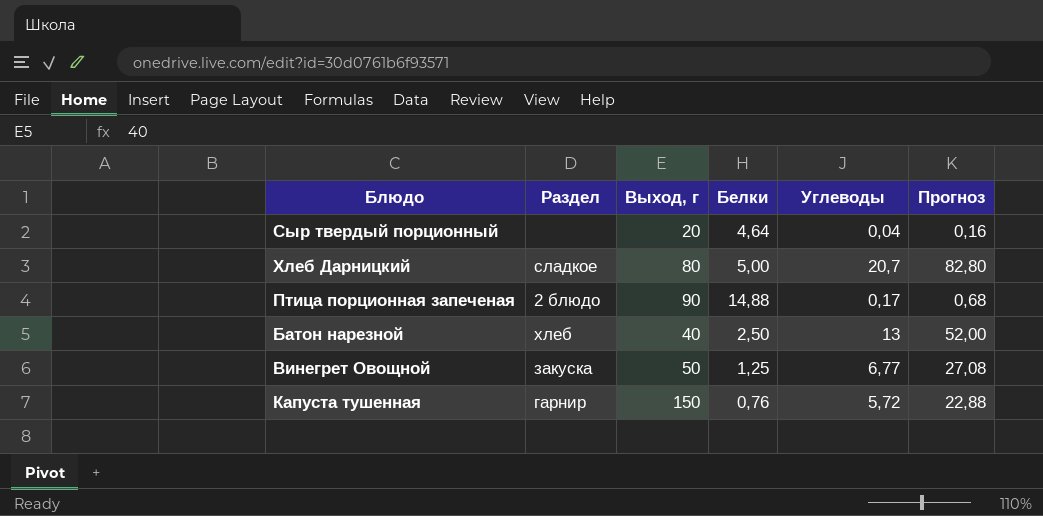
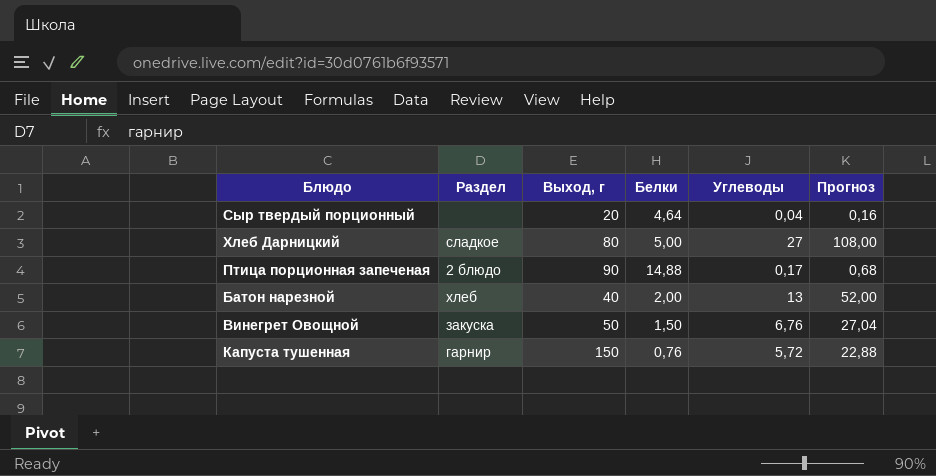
Хлеб Дарницкий | Углеводы: 20,7 -> 27
Хлеб Дарницкий | Прогноз: 82,80 -> 108,00
Батон нарезной | Белки: 2,50 -> 2,00
Винегрет Овощной | Белки: 1,25 -> 1,50
Винегрет Овощной | Углеводы: 6,77 -> 6,76
Винегрет Овощной | Прогноз: 27,08 -> 27,04

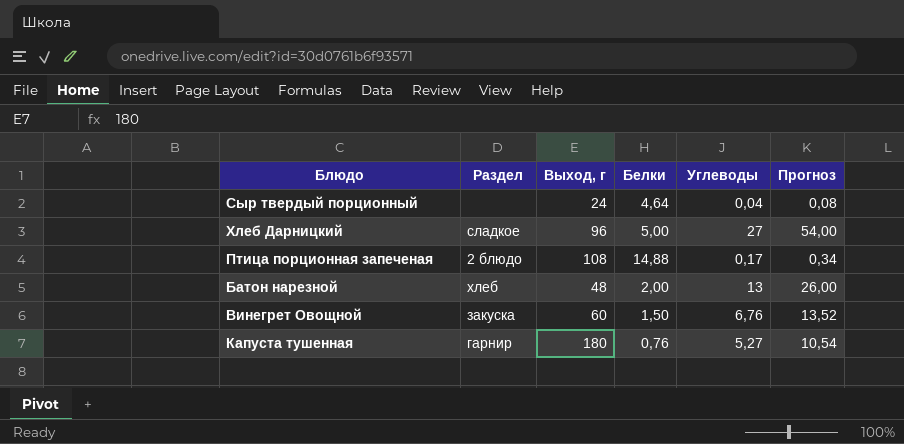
column Прогноз | formula: [Углеводы] * 4 -> [Углеводы] * 2
Сыр твердый порционный | Выход, г: 20 -> 24
Хлеб Дарницкий | Выход, г: 80 -> 96
Птица порционная запеченая | Выход, г: 90 -> 108
Батон нарезной | Выход, г: 40 -> 48
Винегрет Овощной | Выход, г: 50 -> 60
Капуста тушенная | Выход, г: 150 -> 180
Капуста тушенная | Углеводы: 5,72 -> 5,27

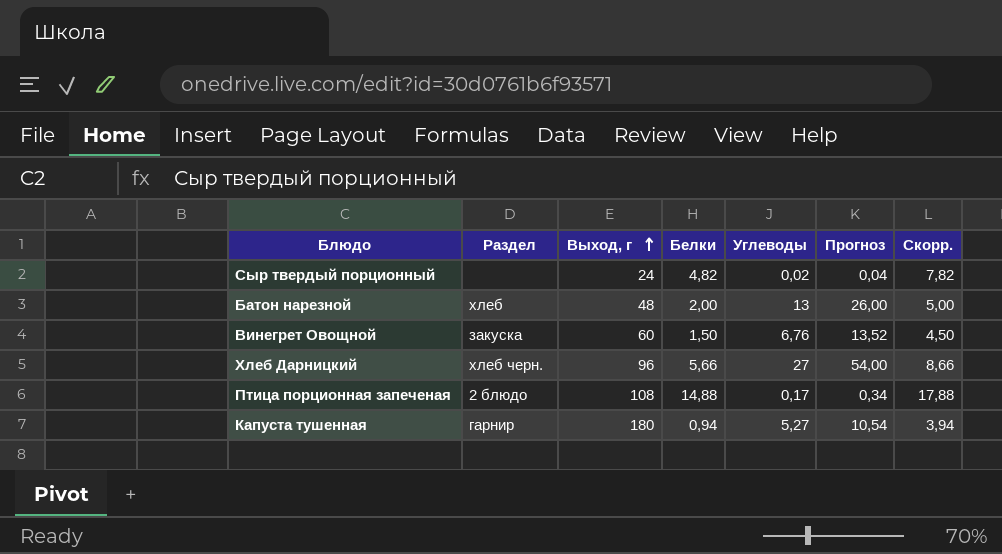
row order: none -> Выход, г ascending
column Скорр. | formula: none -> [Белки] + 3
Сыр твердый порционный | Белки: 4,64 -> 4,82
Сыр твердый порционный | Углеводы: 0,04 -> 0,02
Сыр твердый порционный | Прогноз: 0,08 -> 0,04
Хлеб Дарницкий | Раздел: сладкое -> хлеб черн.
Хлеб Дарницкий | Белки: 5,00 -> 5,66
Капуста тушенная | Белки: 0,76 -> 0,94

